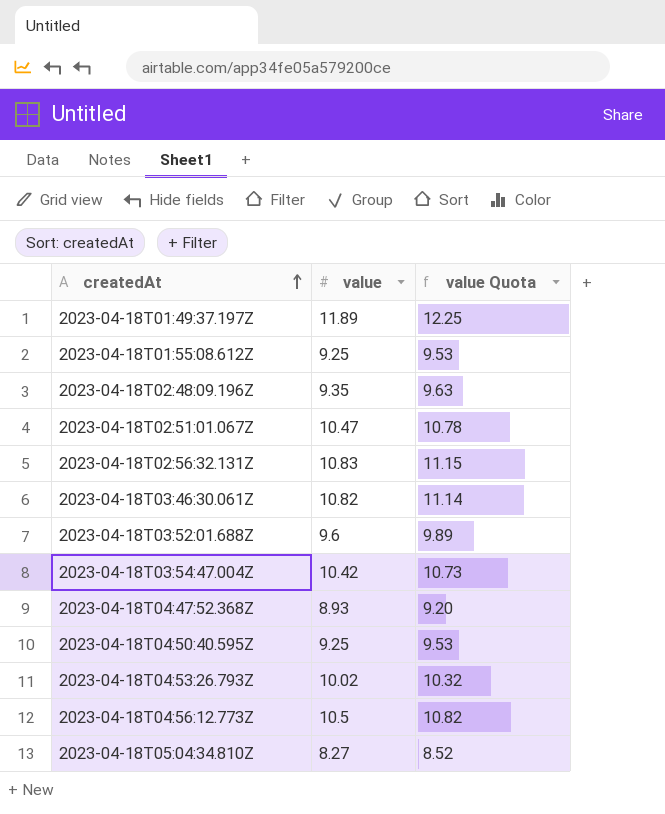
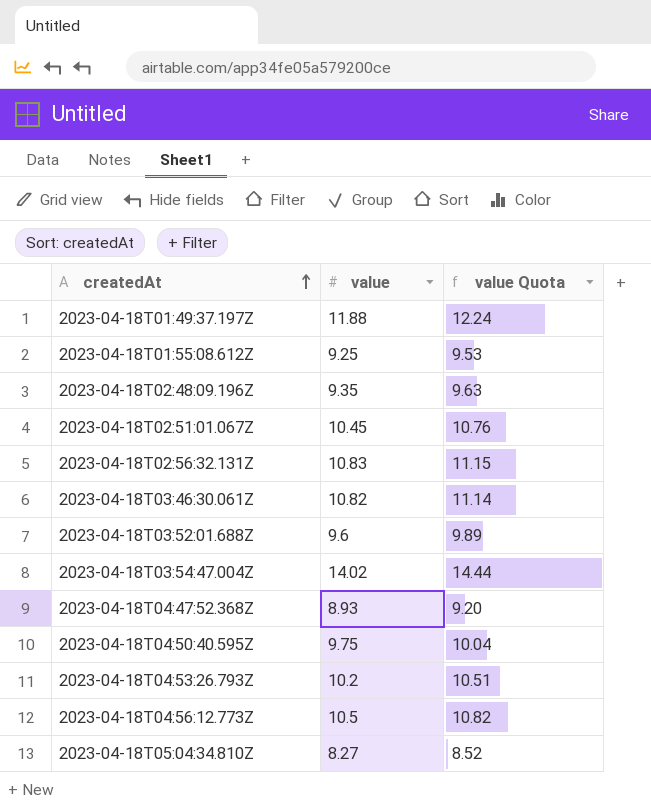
2023-04-18T01:49:37.197Z | value: 11.89 -> 11.88
2023-04-18T01:49:37.197Z | value Quota: 12.25 -> 12.24
2023-04-18T02:51:01.067Z | value: 10.47 -> 10.45
2023-04-18T02:51:01.067Z | value Quota: 10.78 -> 10.76
2023-04-18T03:54:47.004Z | value: 10.42 -> 14.02
2023-04-18T03:54:47.004Z | value Quota: 10.73 -> 14.44
2023-04-18T04:50:40.595Z | value: 9.25 -> 9.75
2023-04-18T04:50:40.595Z | value Quota: 9.53 -> 10.04
2023-04-18T04:53:26.793Z | value: 10.02 -> 10.2
2023-04-18T04:53:26.793Z | value Quota: 10.32 -> 10.51

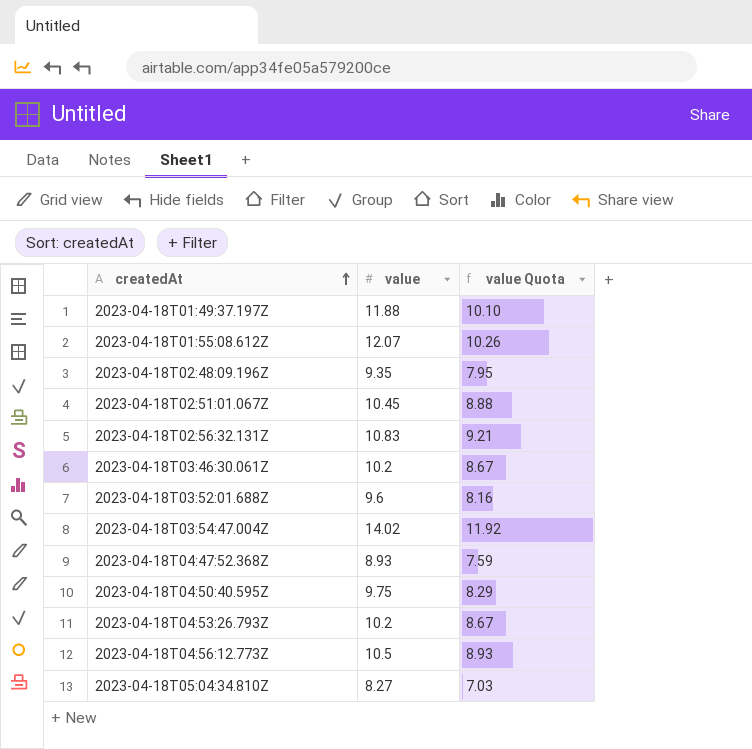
column value Quota | formula: [value] * 1.03 -> [value] * 0.85
2023-04-18T01:55:08.612Z | value: 9.25 -> 12.07
2023-04-18T03:46:30.061Z | value: 10.82 -> 10.2

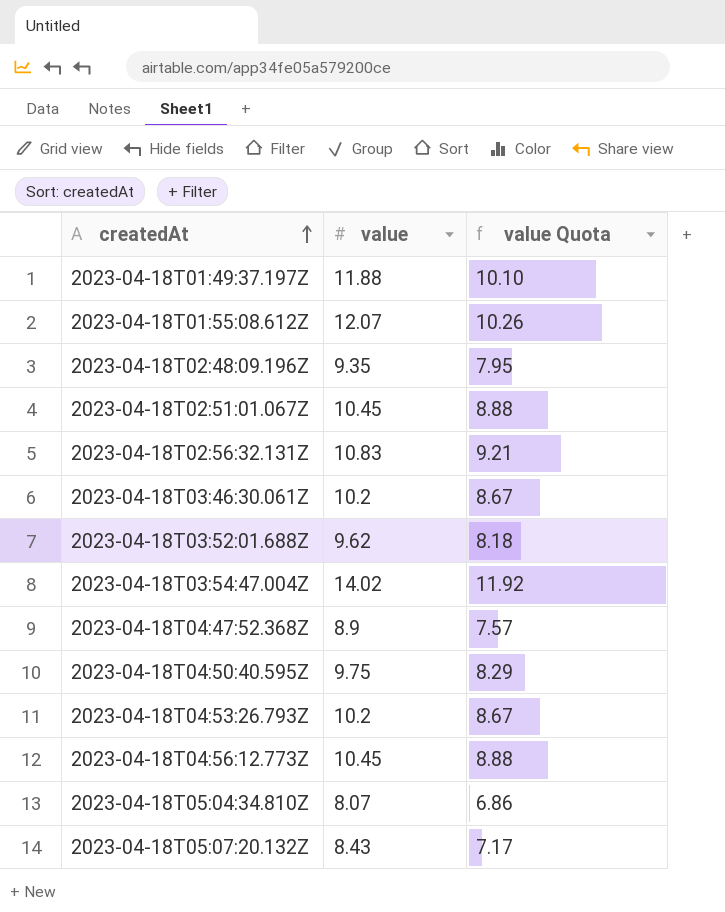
2023-04-18T03:52:01.688Z | value: 9.6 -> 9.62
2023-04-18T03:52:01.688Z | value Quota: 8.16 -> 8.18
2023-04-18T04:47:52.368Z | value: 8.93 -> 8.9
2023-04-18T04:47:52.368Z | value Quota: 7.59 -> 7.57
2023-04-18T04:56:12.773Z | value: 10.5 -> 10.45
2023-04-18T04:56:12.773Z | value Quota: 8.93 -> 8.88
2023-04-18T05:04:34.810Z | value: 8.27 -> 8.07
2023-04-18T05:04:34.810Z | value Quota: 7.03 -> 6.86
row 2023-04-18T05:07:20.132Z: none -> 8.43 | 7.17

